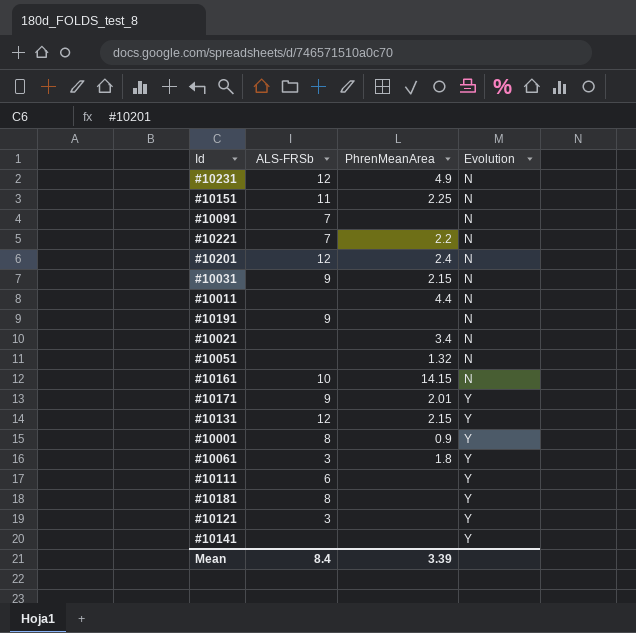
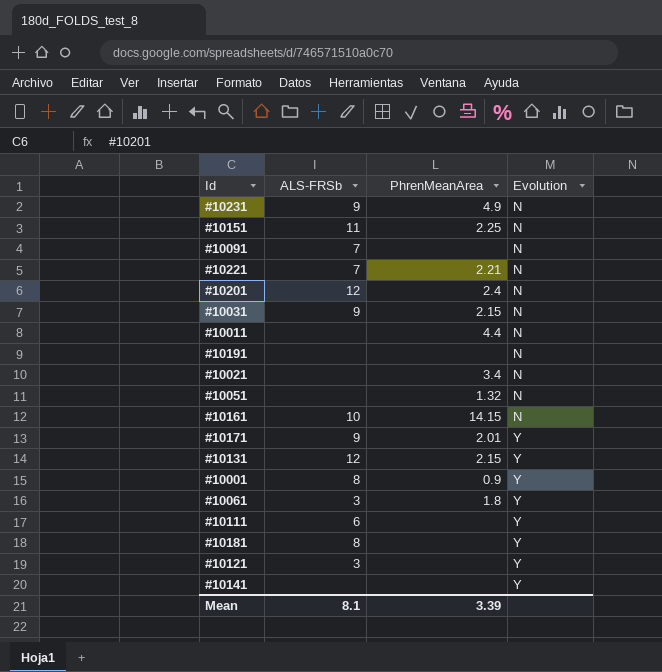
#10231 | ALS-FRSb: 12 -> 9
#10221 | PhrenMeanArea: 2.2 -> 2.21
#10191 | ALS-FRSb: 9 -> none
Mean | ALS-FRSb: 8.4 -> 8.1

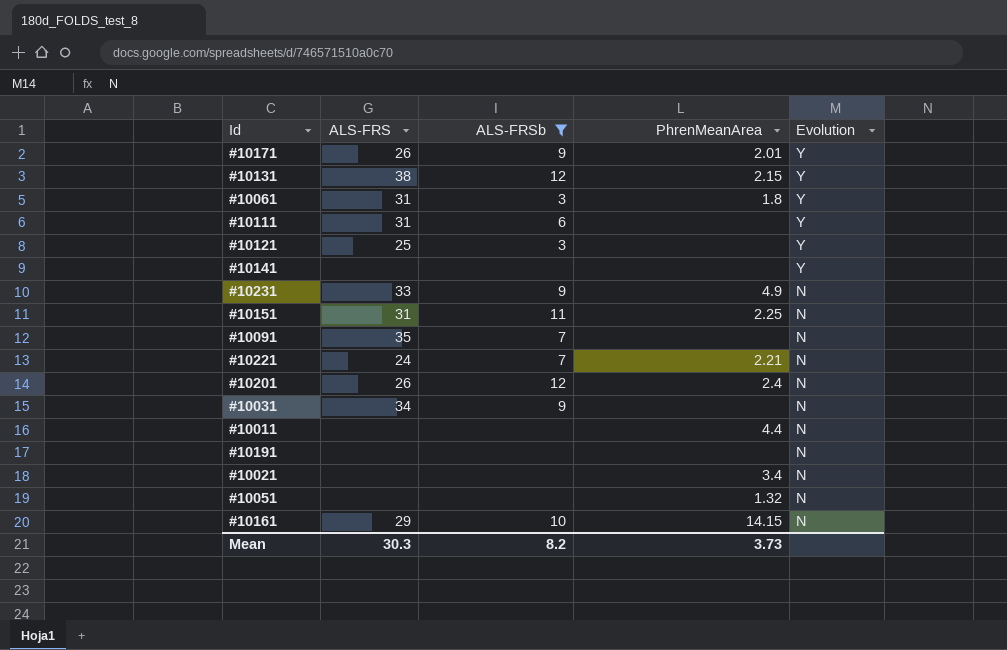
filter: none -> ALS-FRSb != 8
row order: Evolution ascending -> Evolution descending
column ALS-FRS | position: none -> 2
#10031 | PhrenMeanArea: 2.15 -> none
Mean | ALS-FRSb: 8.1 -> 8.2
Mean | PhrenMeanArea: 3.39 -> 3.73

